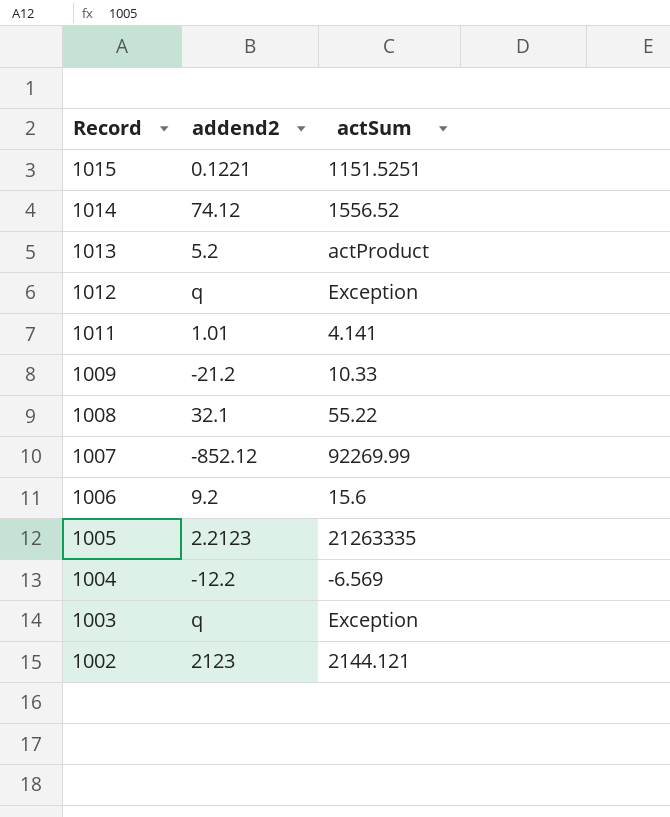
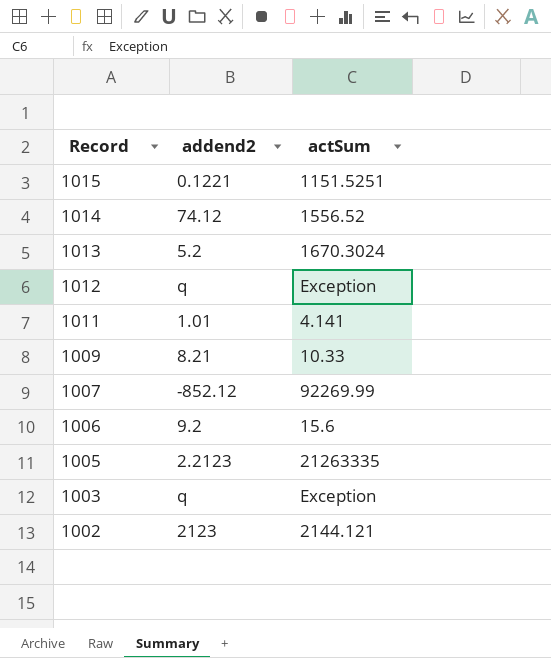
row 1008: 32.1 | 55.22 -> none
row 1004: -12.2 | -6.569 -> none
1013 | actSum: actProduct -> 1670.3024
1009 | addend2: -21.2 -> 8.21

